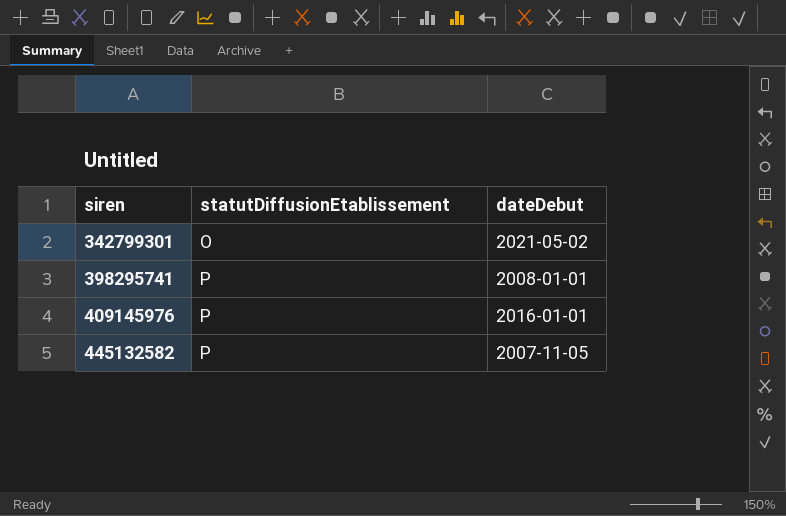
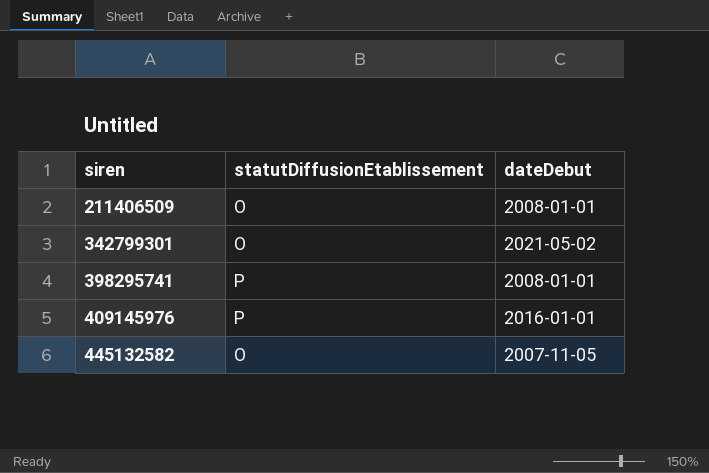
row 211406509: none -> O | 2008-01-01
445132582 | statutDiffusionEtablissement: P -> O

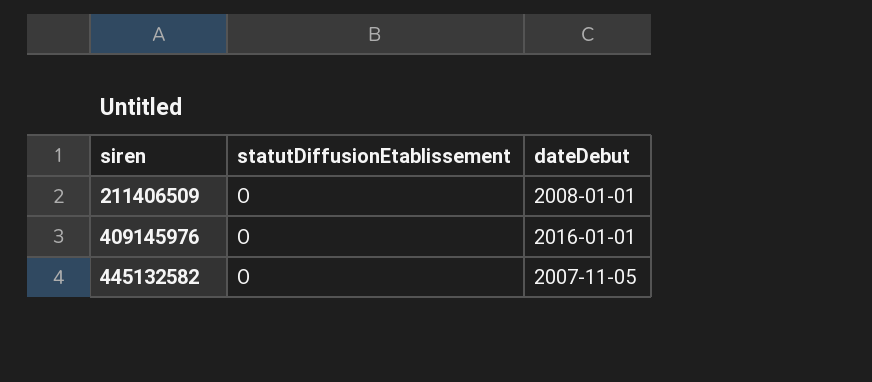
row 342799301: O | 2021-05-02 -> none
row 398295741: P | 2008-01-01 -> none
409145976 | statutDiffusionEtablissement: P -> O

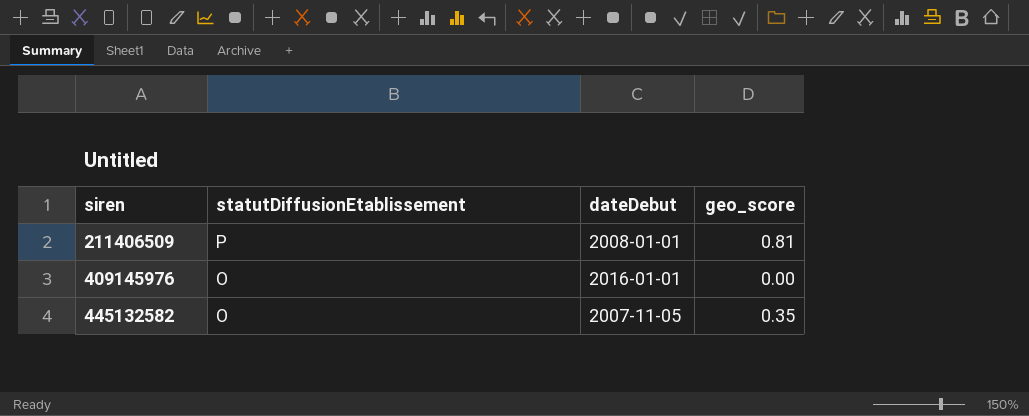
column geo_score | position: none -> 4
211406509 | statutDiffusionEtablissement: O -> P

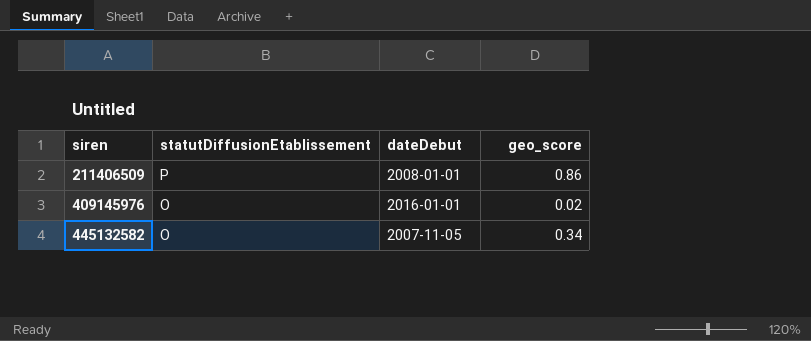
211406509 | geo_score: 0.81 -> 0.86
409145976 | geo_score: 0.00 -> 0.02
445132582 | geo_score: 0.35 -> 0.34

